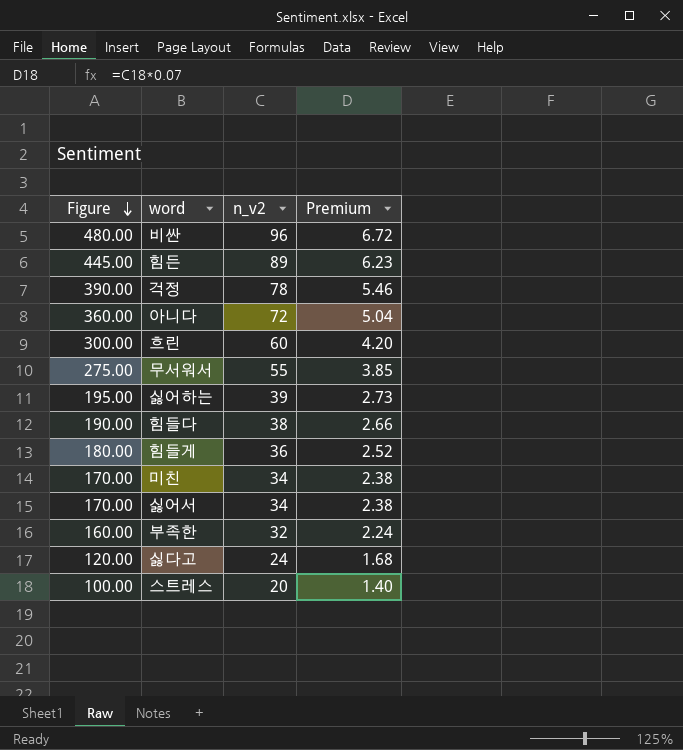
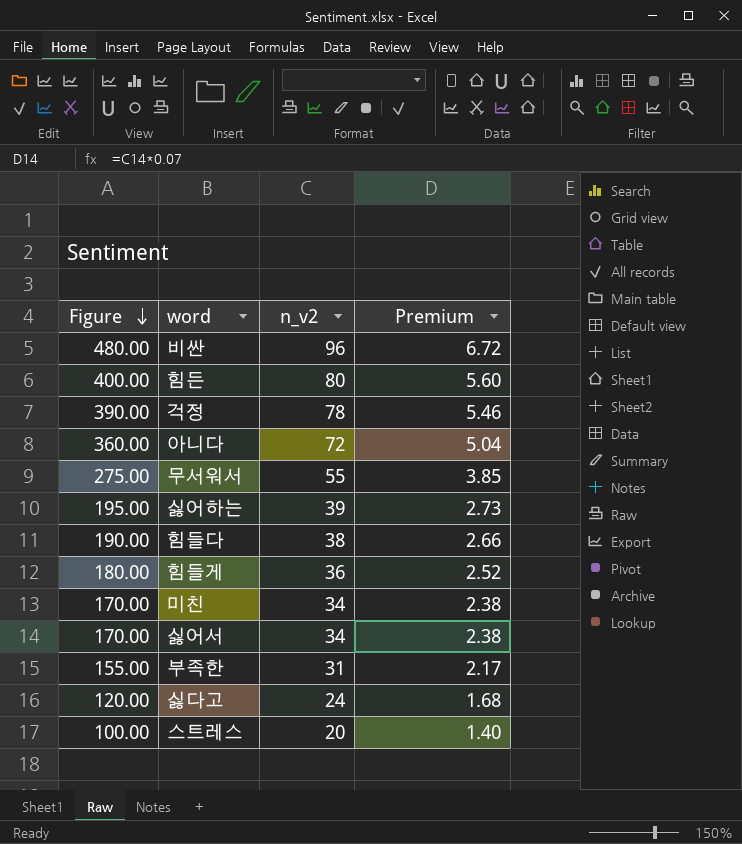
row 흐린: 300.00 | 60 | 4.20 -> none
힘든 | Figure: 445.00 -> 400.00
힘든 | n_v2: 89 -> 80
힘든 | Premium: 6.23 -> 5.60
부족한 | Figure: 160.00 -> 155.00
부족한 | n_v2: 32 -> 31
부족한 | Premium: 2.24 -> 2.17

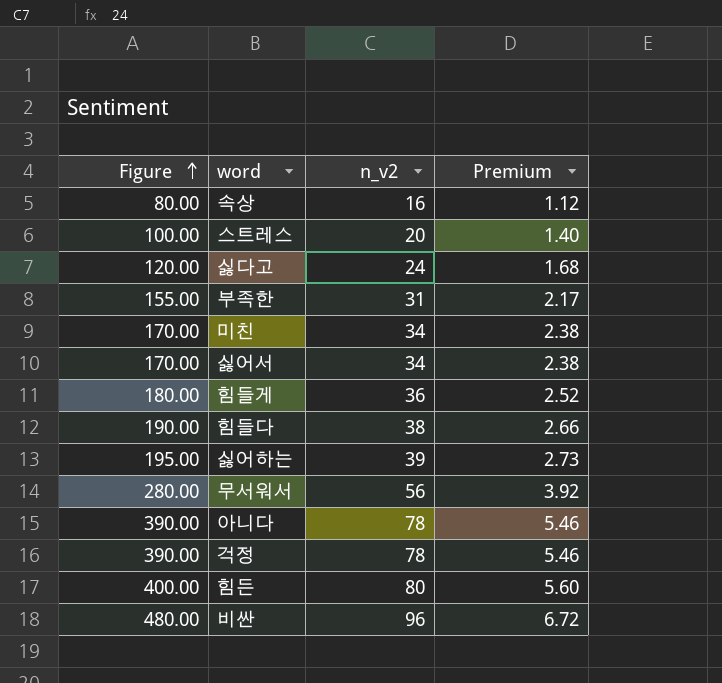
row order: Figure descending -> Figure ascending
row 속상: none -> 80.00 | 16 | 1.12
무서워서 | Figure: 275.00 -> 280.00
무서워서 | n_v2: 55 -> 56
무서워서 | Premium: 3.85 -> 3.92
아니다 | Figure: 360.00 -> 390.00
아니다 | n_v2: 72 -> 78
아니다 | Premium: 5.04 -> 5.46

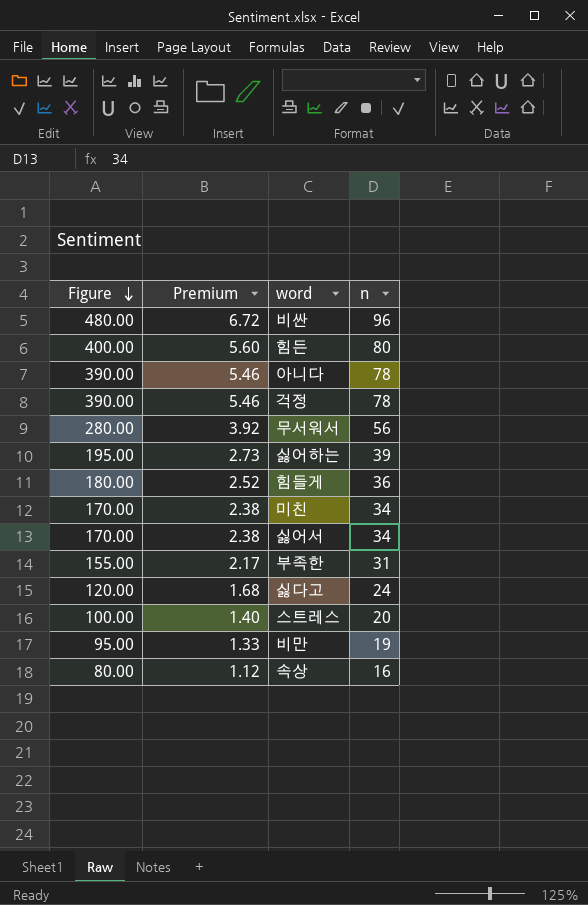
row order: Figure ascending -> Figure descending
column Premium | position: 4 -> 2
column name: n_v2 -> n
row 힘들다: 190.00 | 38 | 2.66 -> none
row 비만: none -> 95.00 | 1.33 | 19

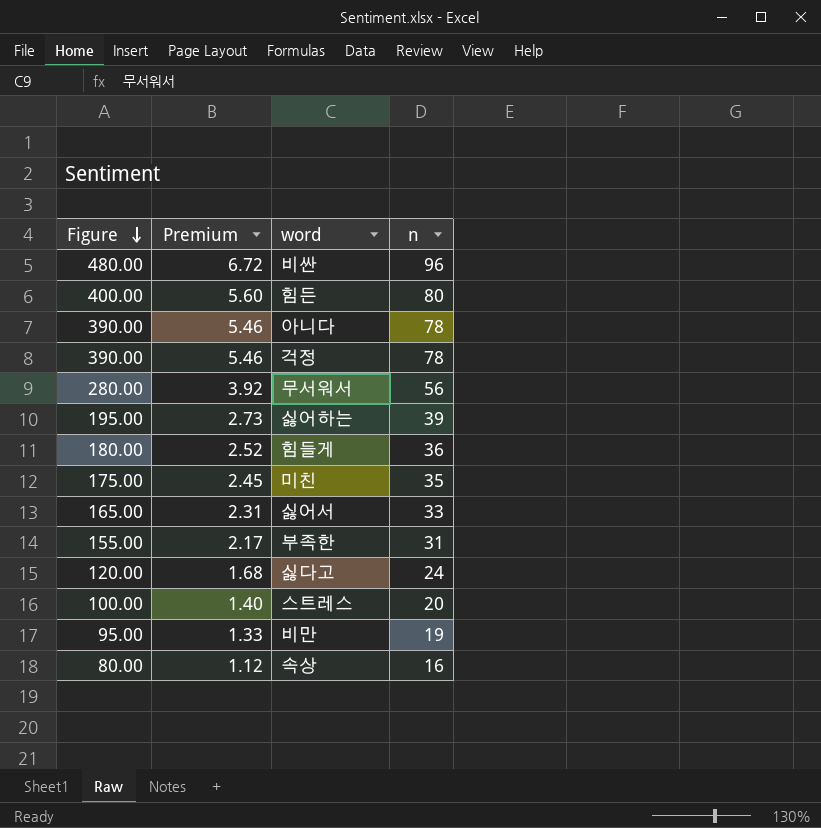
미친 | Figure: 170.00 -> 175.00
미친 | Premium: 2.38 -> 2.45
미친 | n: 34 -> 35
싫어서 | Figure: 170.00 -> 165.00
싫어서 | Premium: 2.38 -> 2.31
싫어서 | n: 34 -> 33

